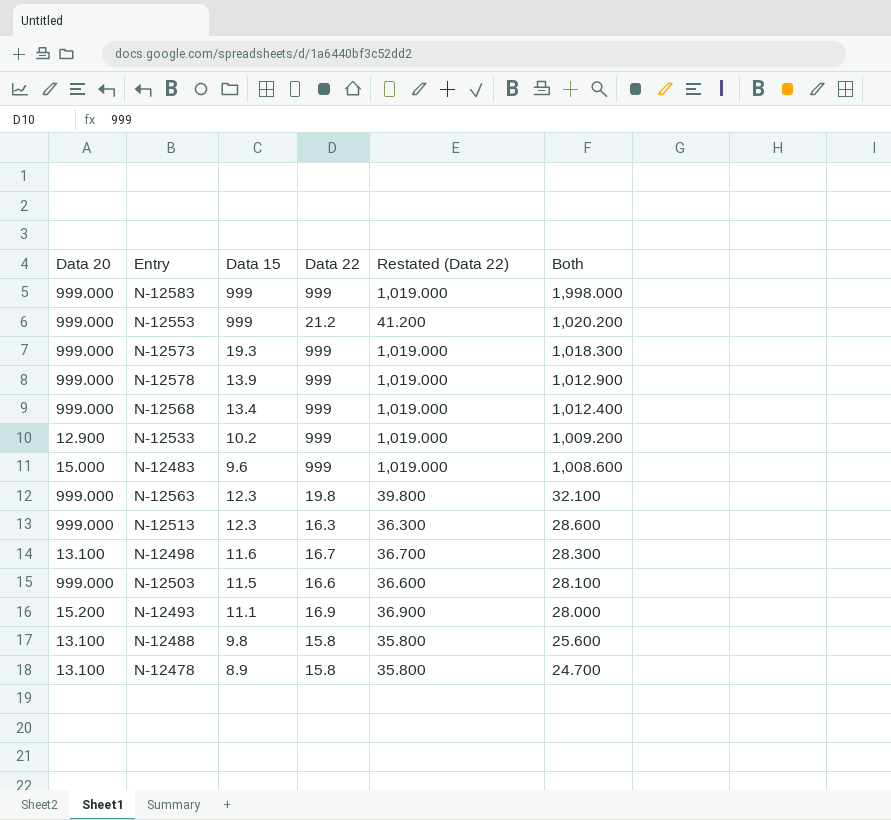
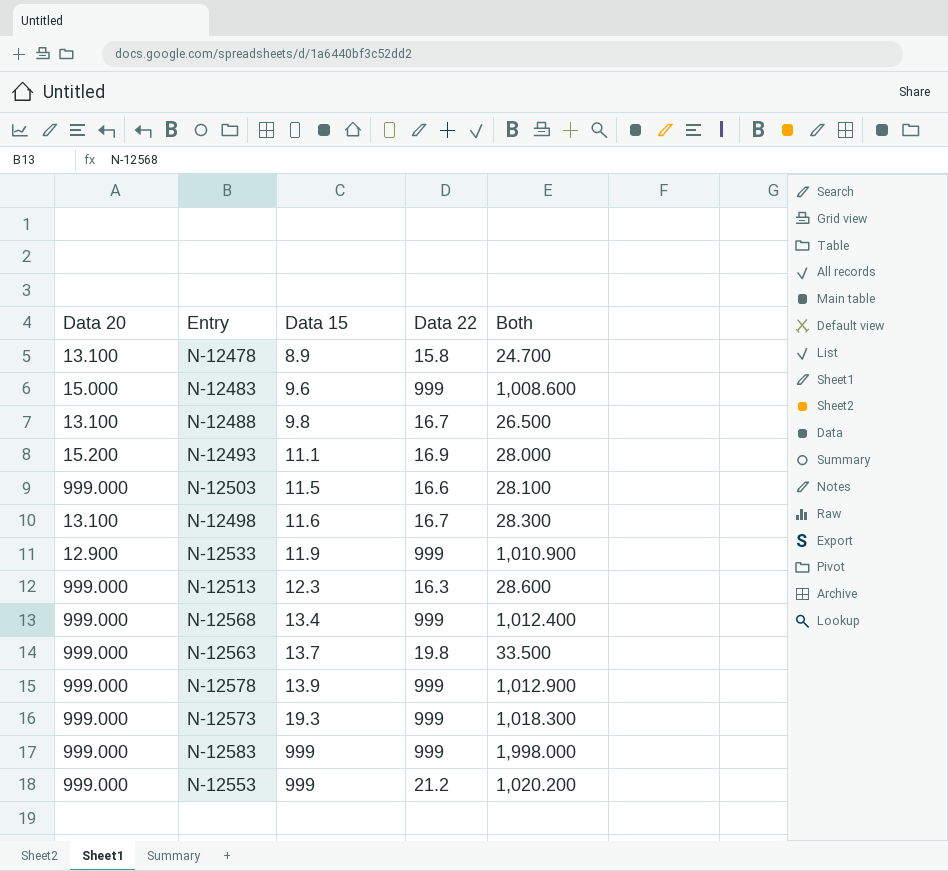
row order: Both descending -> Data 15 ascending
column Restated (Data 22) | formula: [Data 22] + 20 -> none
N-12488 | Data 22: 15.8 -> 16.7
N-12488 | Both: 25.600 -> 26.500
N-12533 | Data 15: 10.2 -> 11.9
N-12533 | Both: 1,009.200 -> 1,010.900
N-12563 | Data 15: 12.3 -> 13.7
N-12563 | Both: 32.100 -> 33.500

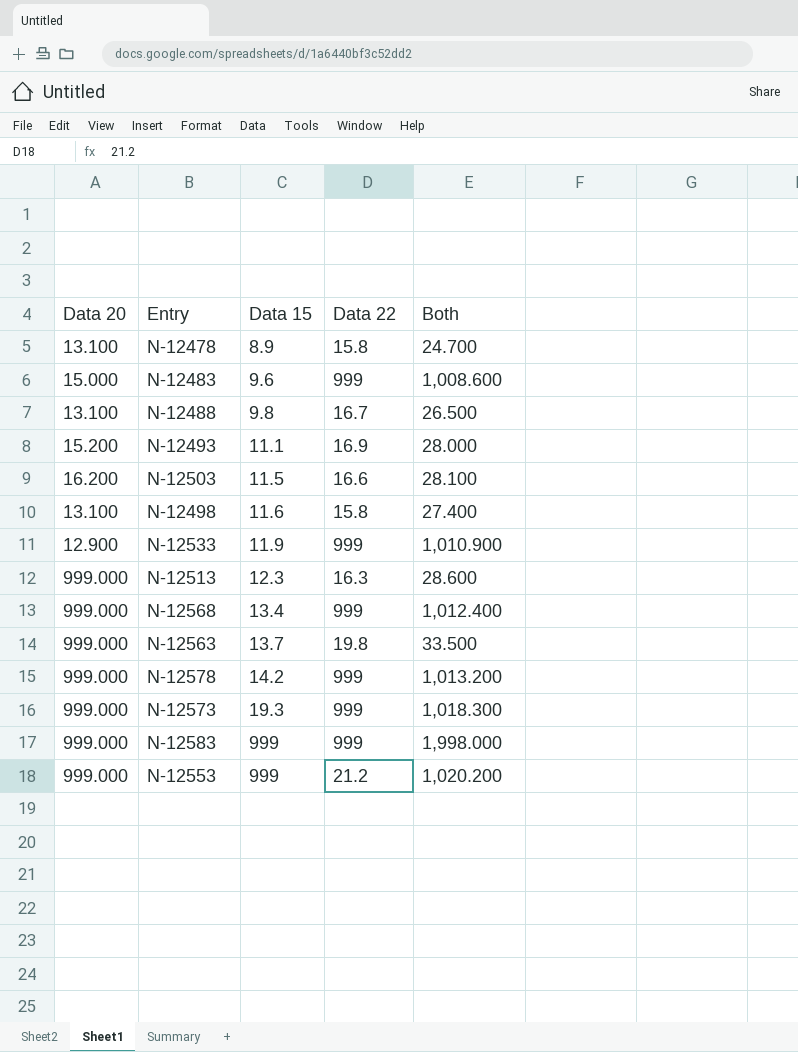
N-12503 | Data 20: 999.000 -> 16.200
N-12498 | Data 22: 16.7 -> 15.8
N-12498 | Both: 28.300 -> 27.400
N-12578 | Data 15: 13.9 -> 14.2
N-12578 | Both: 1,012.900 -> 1,013.200

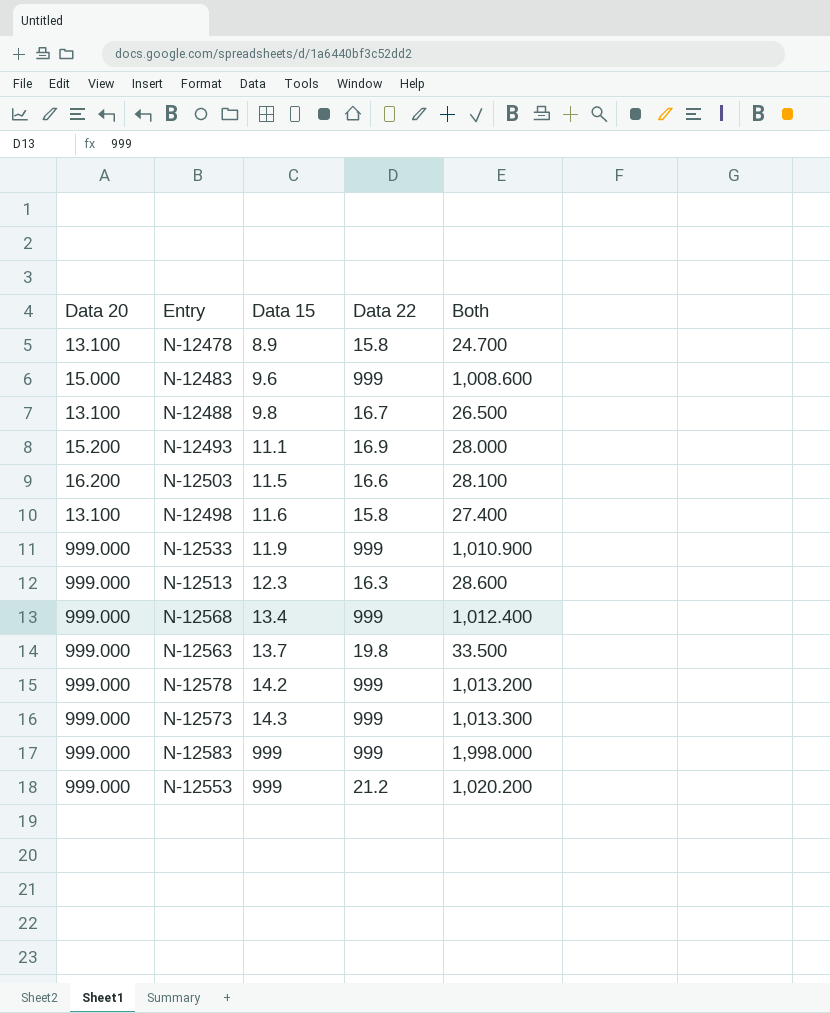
N-12533 | Data 20: 12.900 -> 999.000
N-12573 | Data 15: 19.3 -> 14.3
N-12573 | Both: 1,018.300 -> 1,013.300

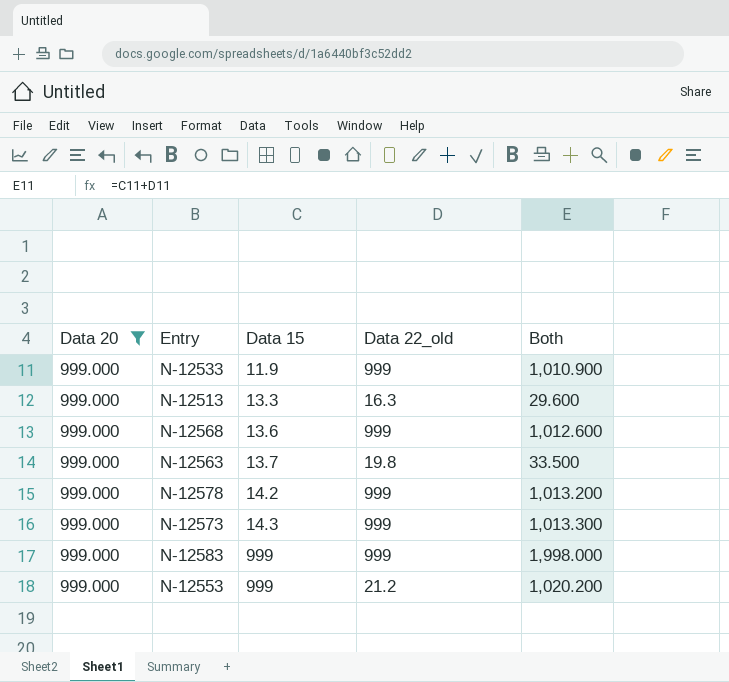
filter: none -> Data 20 = 999.000
column name: Data 22 -> Data 22_old
N-12513 | Data 15: 12.3 -> 13.3
N-12513 | Both: 28.600 -> 29.600
N-12568 | Data 15: 13.4 -> 13.6
N-12568 | Both: 1,012.400 -> 1,012.600

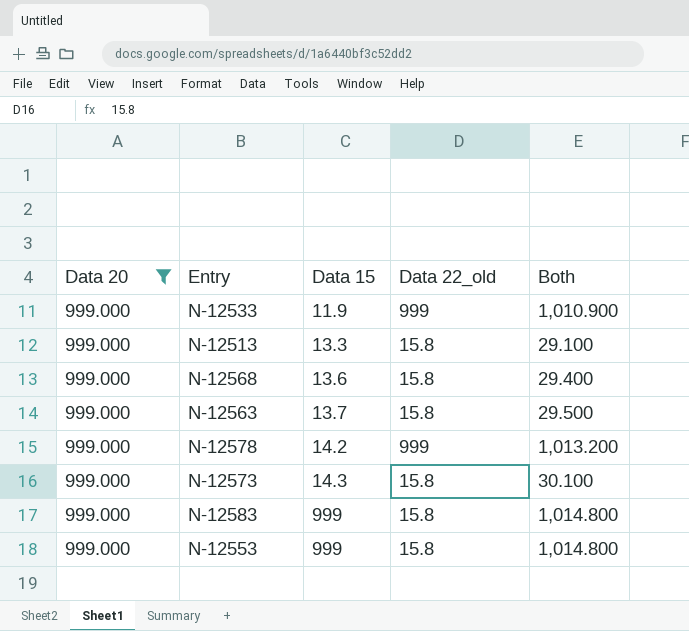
N-12513 | Data 22_old: 16.3 -> 15.8
N-12513 | Both: 29.600 -> 29.100
N-12568 | Data 22_old: 999 -> 15.8
N-12568 | Both: 1,012.600 -> 29.400
N-12563 | Data 22_old: 19.8 -> 15.8
N-12563 | Both: 33.500 -> 29.500
N-12573 | Data 22_old: 999 -> 15.8
N-12573 | Both: 1,013.300 -> 30.100
N-12583 | Data 22_old: 999 -> 15.8
N-12583 | Both: 1,998.000 -> 1,014.800
N-12553 | Data 22_old: 21.2 -> 15.8
N-12553 | Both: 1,020.200 -> 1,014.800

